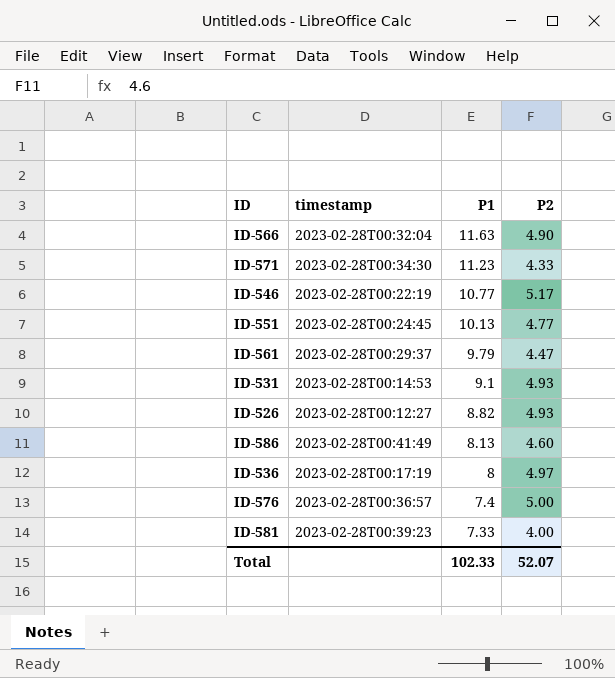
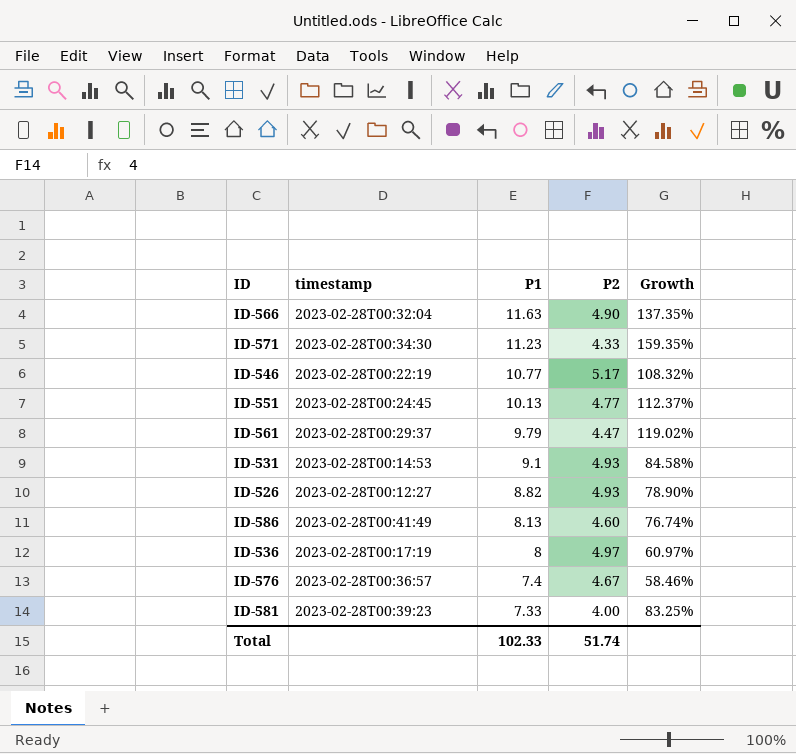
column Growth | formula: none -> ([P1] - [P2]) / [P2]
ID-576 | P2: 5.00 -> 4.67
Total | P2: 52.07 -> 51.74

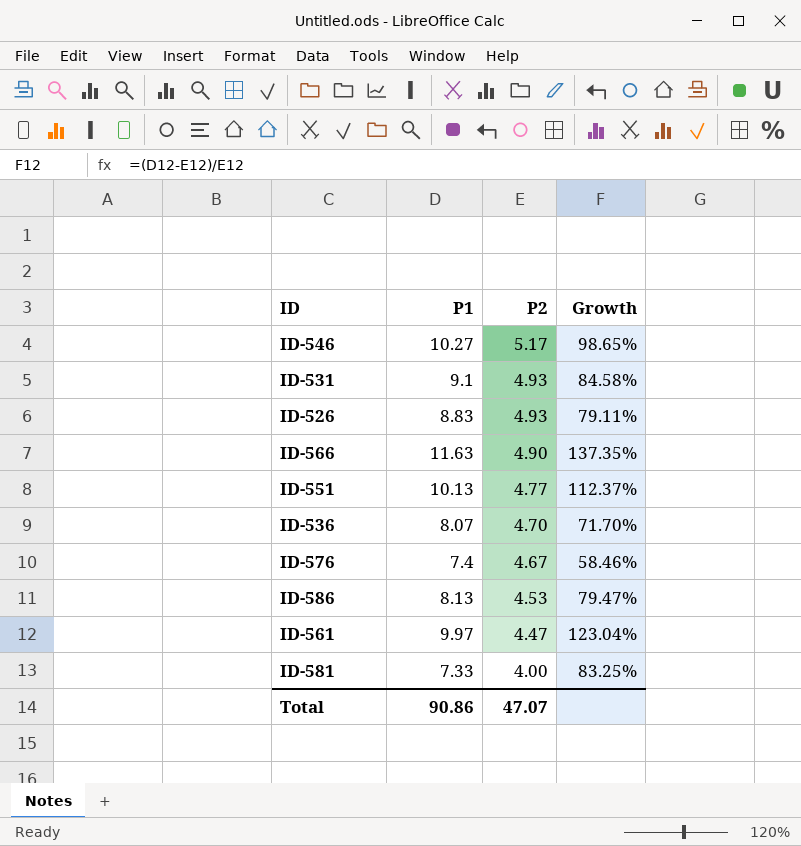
row order: P1 descending -> P2 descending
column timestamp | position: 2 -> none
row ID-571: 2023-02-28T00:34:30 | 11.23 | 4.33 | 159.35% -> none
ID-546 | P1: 10.77 -> 10.27
ID-546 | Growth: 108.32% -> 98.65%
ID-526 | P1: 8.82 -> 8.83
ID-526 | Growth: 78.90% -> 79.11%
ID-536 | P1: 8 -> 8.07
ID-536 | P2: 4.97 -> 4.70
ID-536 | Growth: 60.97% -> 71.70%
ID-586 | P2: 4.60 -> 4.53
ID-586 | Growth: 76.74% -> 79.47%
ID-561 | P1: 9.79 -> 9.97
ID-561 | Growth: 119.02% -> 123.04%
Total | P1: 102.33 -> 90.86
Total | P2: 51.74 -> 47.07

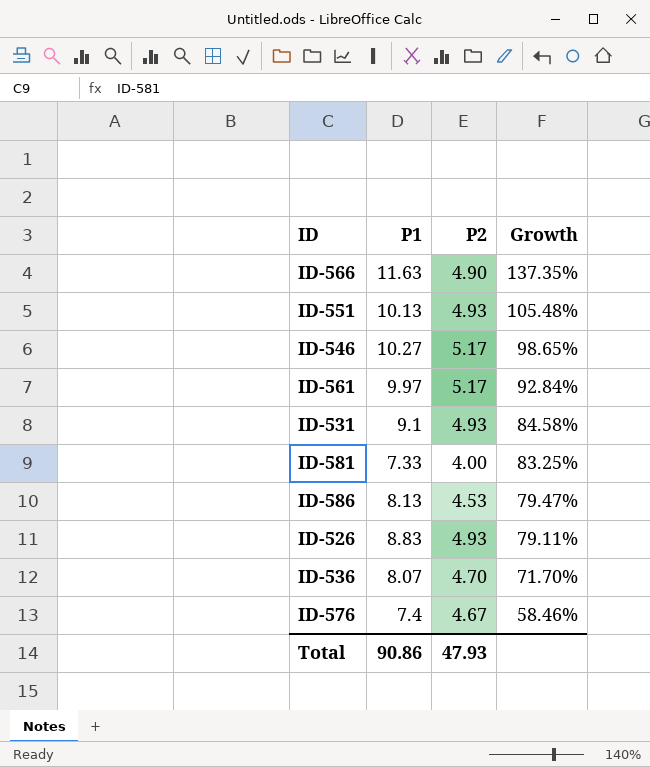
row order: P2 descending -> Growth descending
ID-551 | P2: 4.77 -> 4.93
ID-551 | Growth: 112.37% -> 105.48%
ID-561 | P2: 4.47 -> 5.17
ID-561 | Growth: 123.04% -> 92.84%
Total | P2: 47.07 -> 47.93

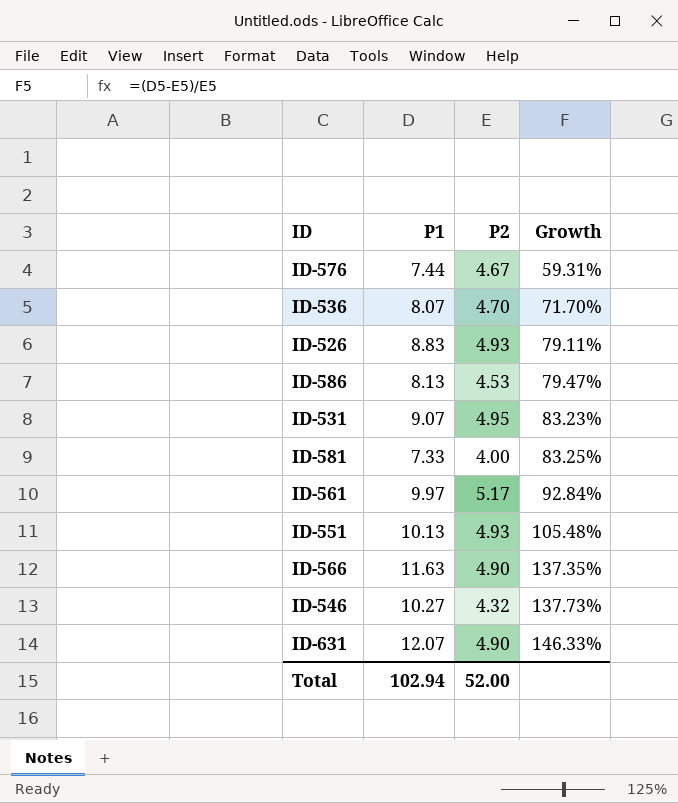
row order: Growth descending -> Growth ascending
ID-576 | P1: 7.4 -> 7.44
ID-576 | Growth: 58.46% -> 59.31%
ID-531 | P1: 9.1 -> 9.07
ID-531 | P2: 4.93 -> 4.95
ID-531 | Growth: 84.58% -> 83.23%
ID-546 | P2: 5.17 -> 4.32
ID-546 | Growth: 98.65% -> 137.73%
row ID-631: none -> 12.07 | 4.90 | 146.33%
Total | P1: 90.86 -> 102.94
Total | P2: 47.93 -> 52.00

